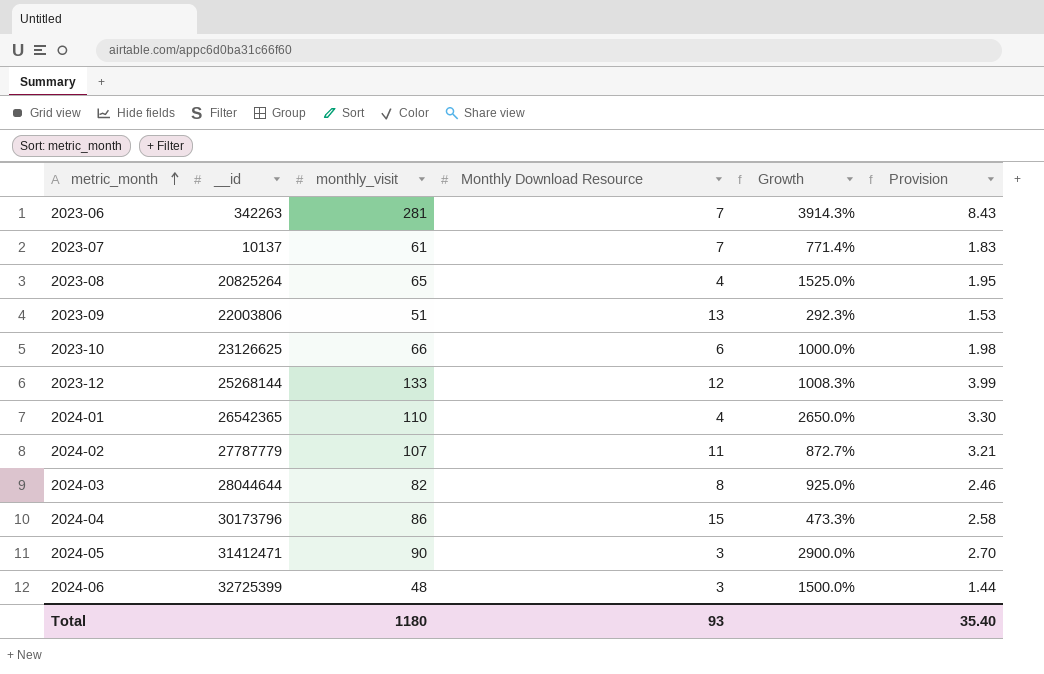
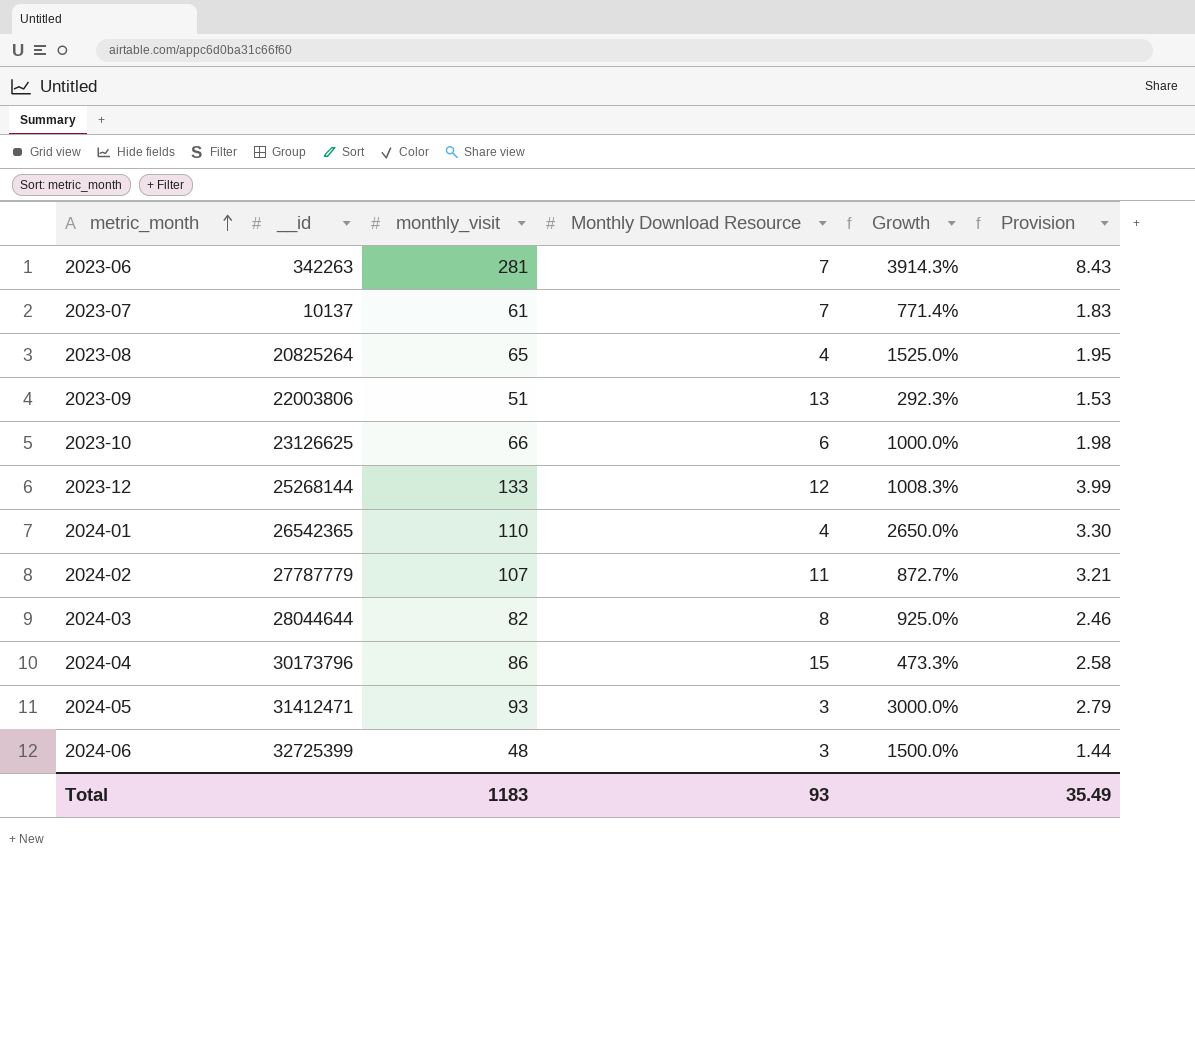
2024-05 | monthly_visit: 90 -> 93
2024-05 | Growth: 2900.0% -> 3000.0%
2024-05 | Provision: 2.70 -> 2.79
Total | monthly_visit: 1180 -> 1183
Total | Provision: 35.40 -> 35.49

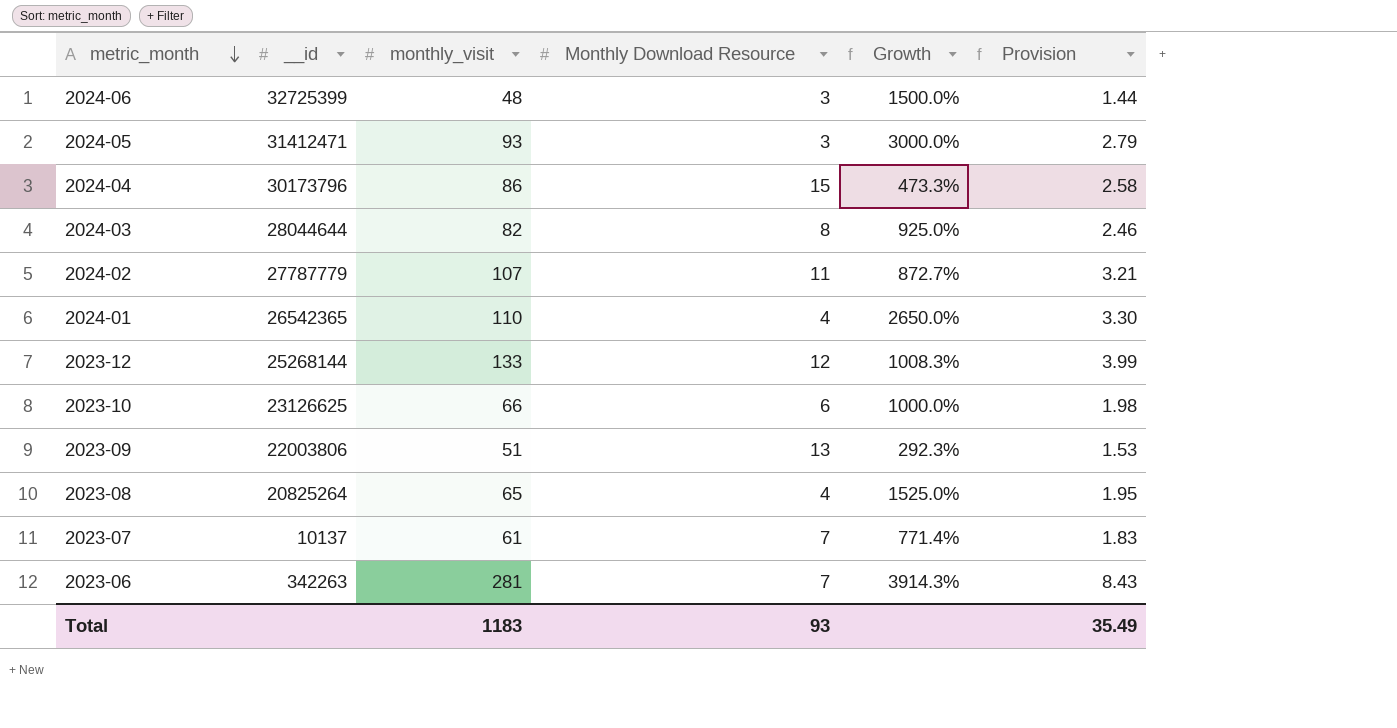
row order: metric_month ascending -> metric_month descending

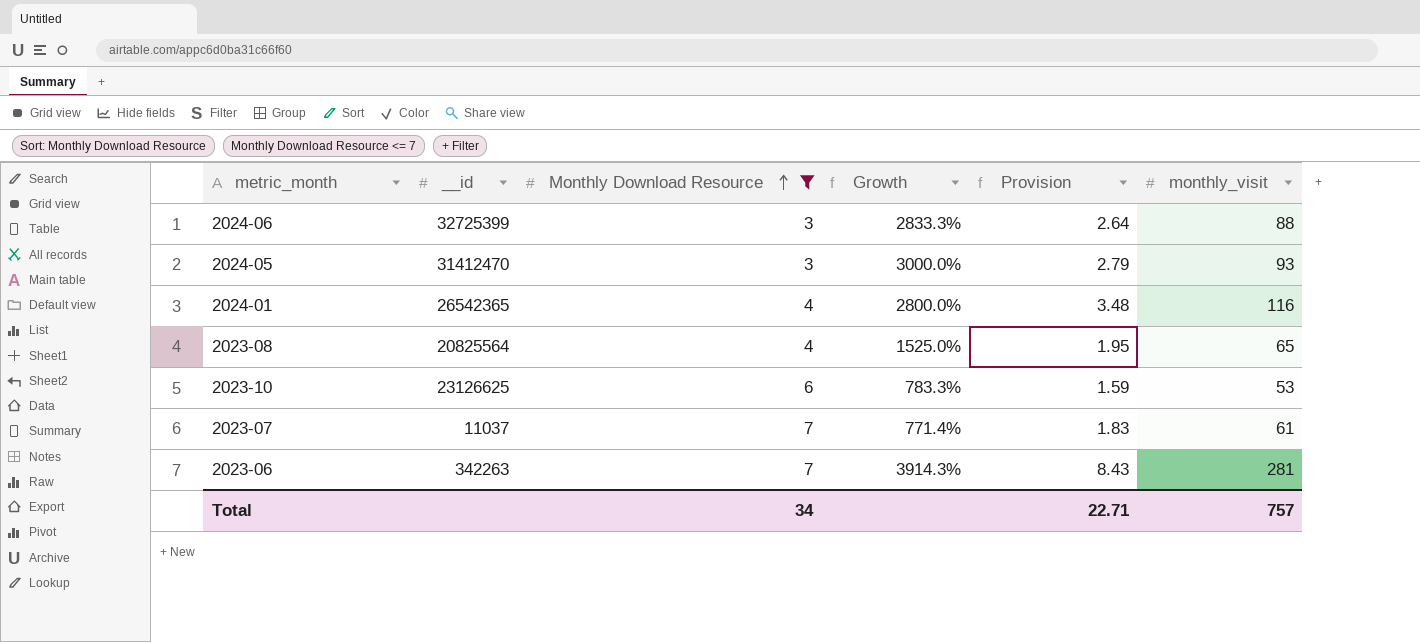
filter: none -> Monthly Download Resource <= 7
row order: metric_month descending -> Monthly Download Resource ascending
column monthly_visit | position: 3 -> 6
2024-06 | Growth: 1500.0% -> 2833.3%
2024-06 | Provision: 1.44 -> 2.64
2024-06 | monthly_visit: 48 -> 88
2024-05 | __id: 31412471 -> 31412470
2024-01 | Growth: 2650.0% -> 2800.0%
2024-01 | Provision: 3.30 -> 3.48
2024-01 | monthly_visit: 110 -> 116
2023-08 | __id: 20825264 -> 20825564
2023-10 | Growth: 1000.0% -> 783.3%
2023-10 | Provision: 1.98 -> 1.59
2023-10 | monthly_visit: 66 -> 53
2023-07 | __id: 10137 -> 11037
Total | Monthly Download Resource: 93 -> 34
Total | Provision: 35.49 -> 22.71
Total | monthly_visit: 1183 -> 757

